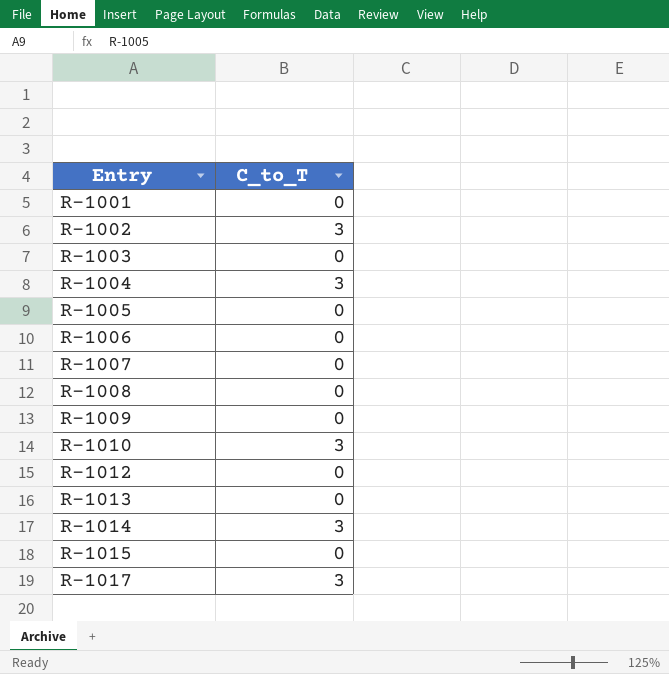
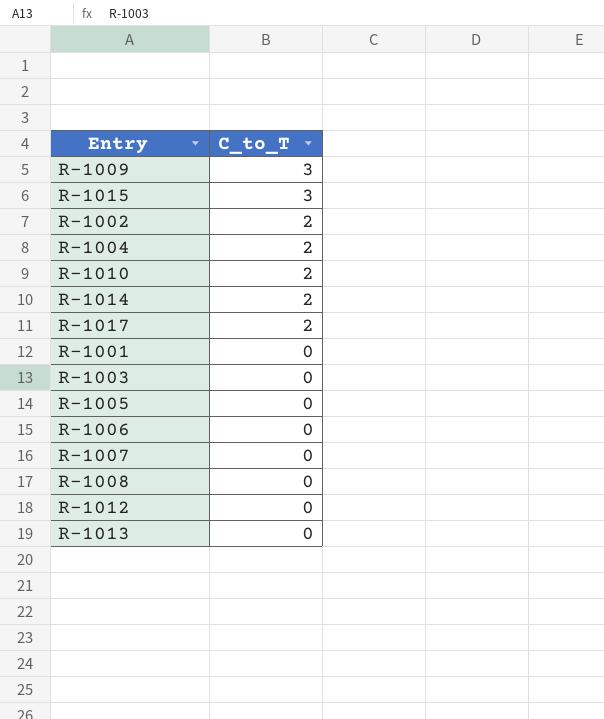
row order: Entry ascending -> C_to_T descending
R-1009 | C_to_T: 0 -> 3
R-1015 | C_to_T: 0 -> 3
R-1002 | C_to_T: 3 -> 2
R-1004 | C_to_T: 3 -> 2
R-1010 | C_to_T: 3 -> 2
R-1014 | C_to_T: 3 -> 2
R-1017 | C_to_T: 3 -> 2

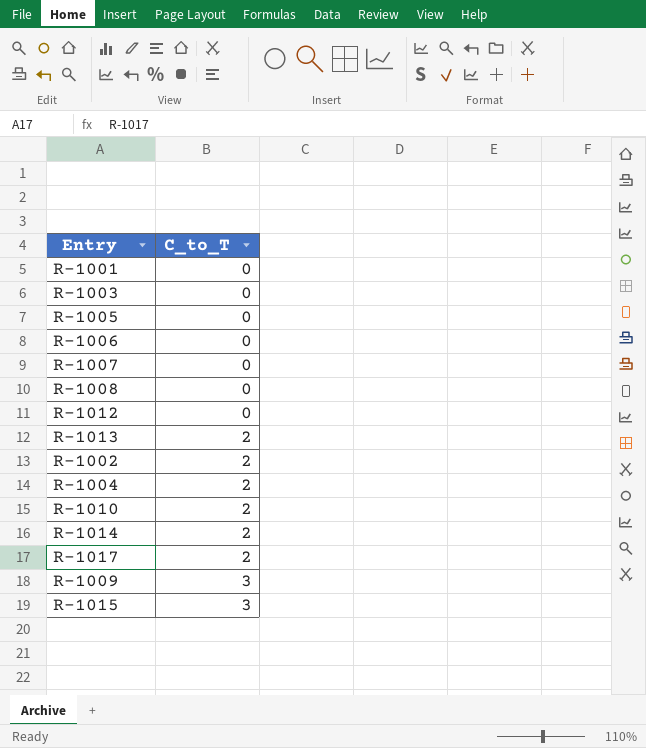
row order: C_to_T descending -> C_to_T ascending
R-1013 | C_to_T: 0 -> 2

